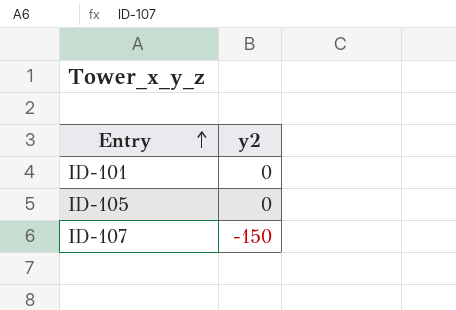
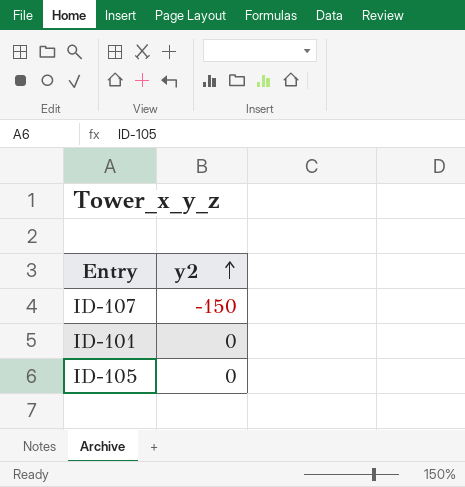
row order: Entry ascending -> y2 ascending

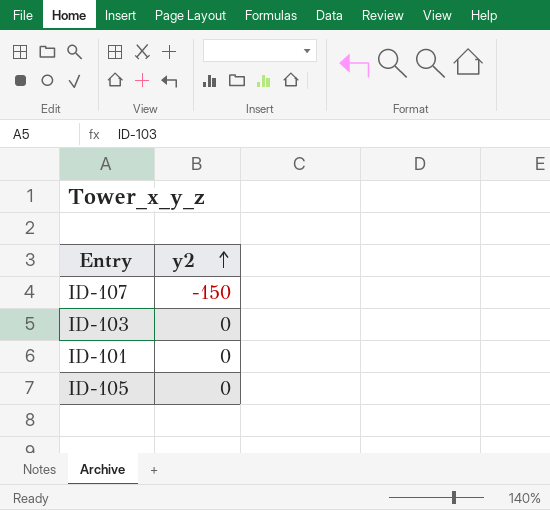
row ID-103: none -> 0

